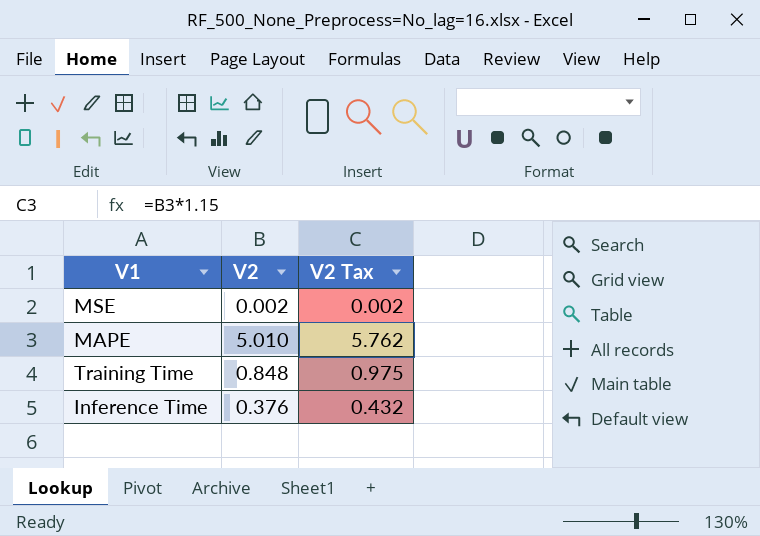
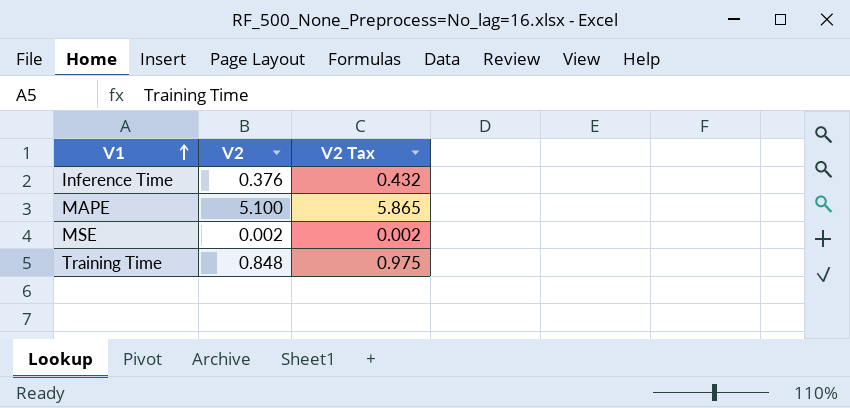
row order: none -> V1 ascending
MAPE | V2: 5.010 -> 5.100
MAPE | V2 Tax: 5.762 -> 5.865

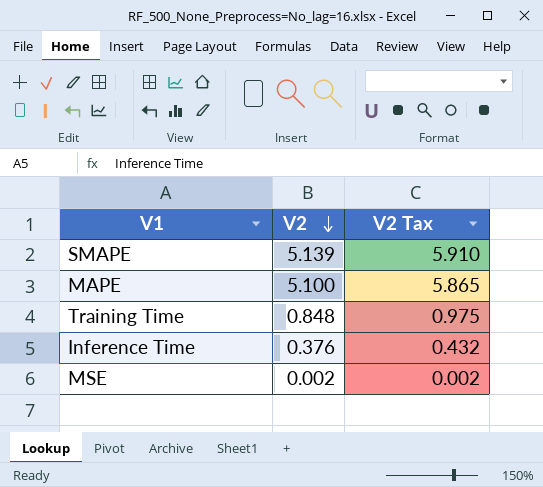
row order: V1 ascending -> V2 descending
row SMAPE: none -> 5.139 | 5.910

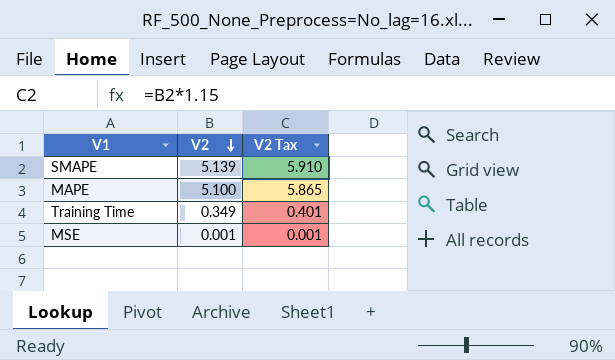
row Inference Time: 0.376 | 0.432 -> none
Training Time | V2: 0.848 -> 0.349
Training Time | V2 Tax: 0.975 -> 0.401
MSE | V2: 0.002 -> 0.001
MSE | V2 Tax: 0.002 -> 0.001

